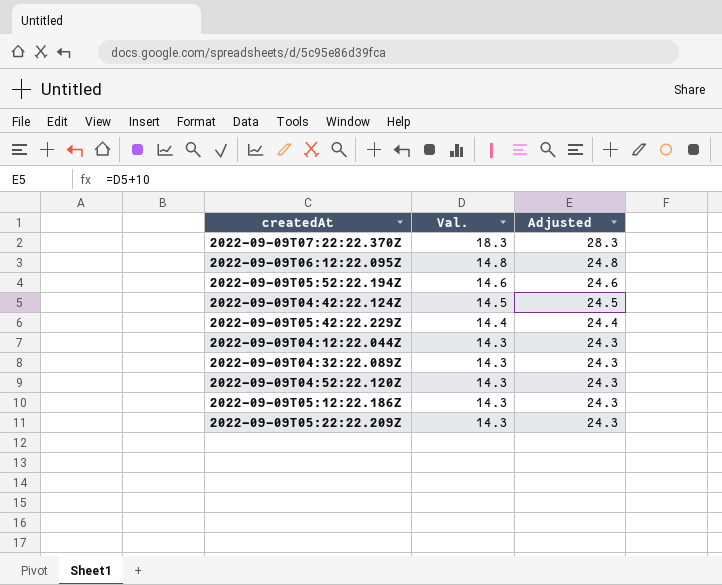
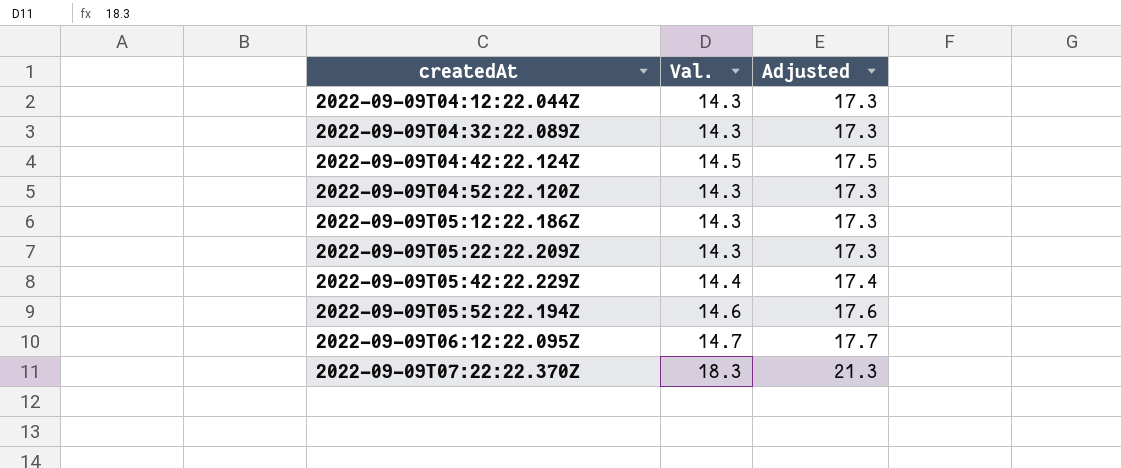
row order: Val. descending -> createdAt ascending
column Adjusted | formula: [Val.] + 10 -> [Val.] + 3
2022-09-09T06:12:22.095Z | Val.: 14.8 -> 14.7

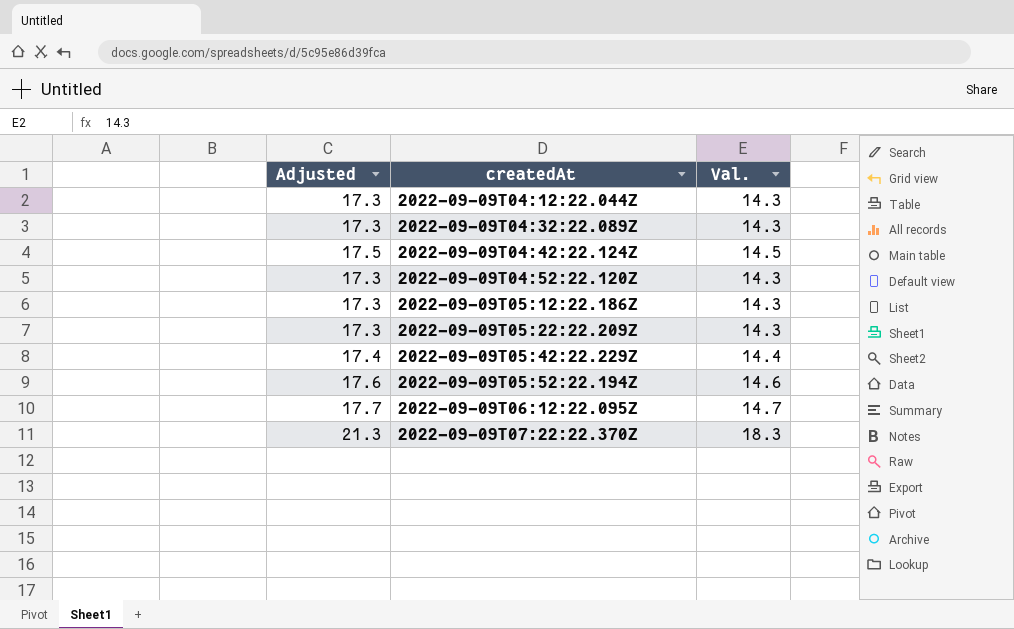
column Adjusted | position: 3 -> 1

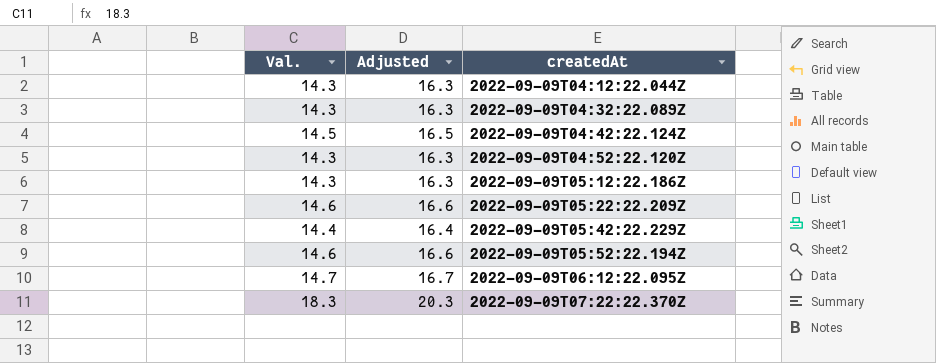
column Val. | position: 3 -> 1
column Adjusted | formula: [Val.] + 3 -> [Val.] + 2
2022-09-09T05:22:22.209Z | Val.: 14.3 -> 14.6

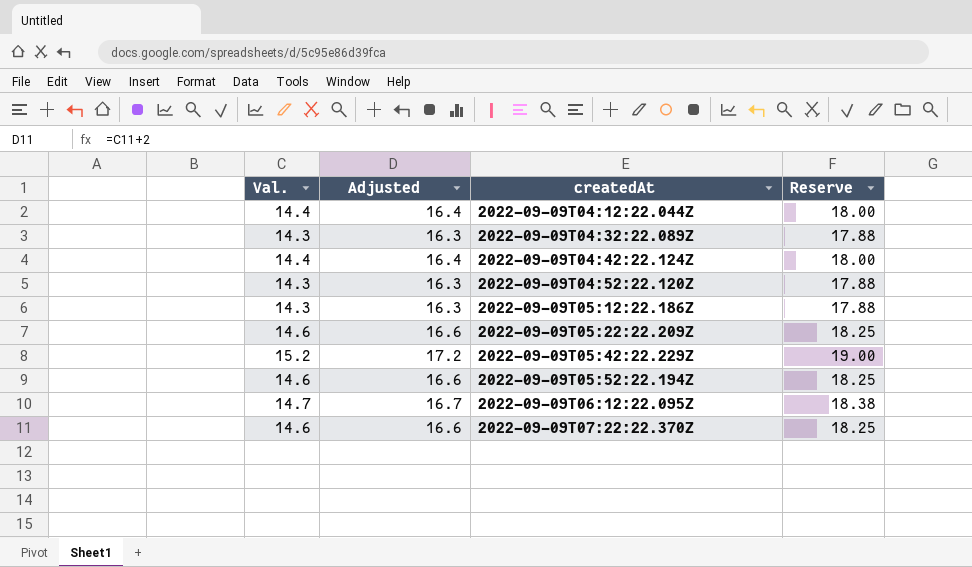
column Reserve | formula: none -> [Val.] * 1.25
2022-09-09T04:12:22.044Z | Val.: 14.3 -> 14.4
2022-09-09T04:12:22.044Z | Adjusted: 16.3 -> 16.4
2022-09-09T04:42:22.124Z | Val.: 14.5 -> 14.4
2022-09-09T04:42:22.124Z | Adjusted: 16.5 -> 16.4
2022-09-09T05:42:22.229Z | Val.: 14.4 -> 15.2
2022-09-09T05:42:22.229Z | Adjusted: 16.4 -> 17.2
2022-09-09T07:22:22.370Z | Val.: 18.3 -> 14.6
2022-09-09T07:22:22.370Z | Adjusted: 20.3 -> 16.6

